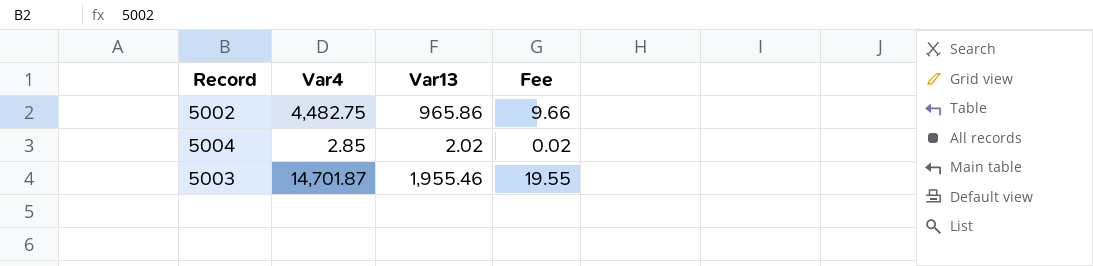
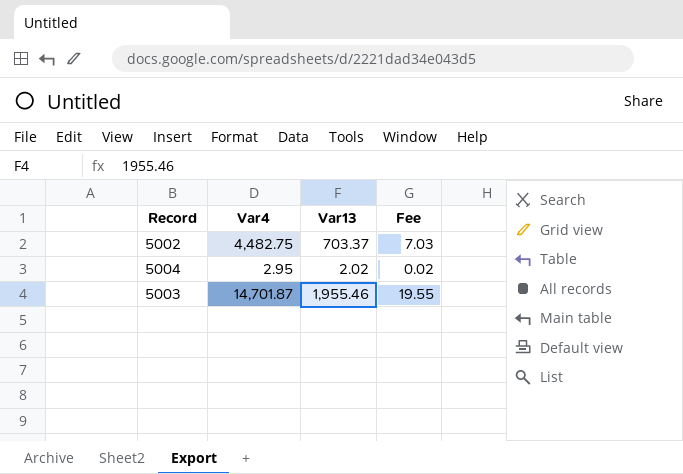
5002 | Var13: 965.86 -> 703.37
5002 | Fee: 9.66 -> 7.03
5004 | Var4: 2.85 -> 2.95

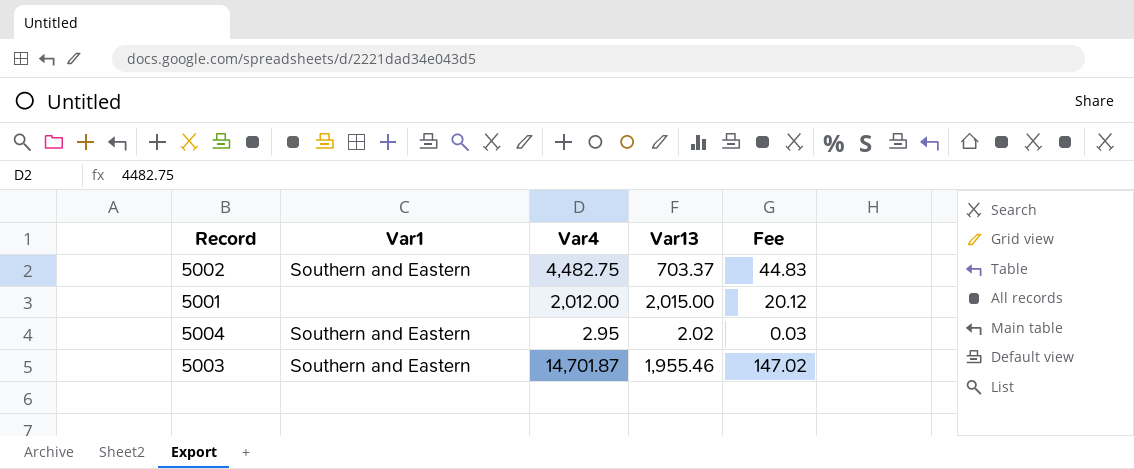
column Var1 | position: none -> 2
column Fee | formula: [Var13] * 0.01 -> [Var4] * 0.01
row 5001: none -> none | 2,012.00 | 2,015.00 | 20.12

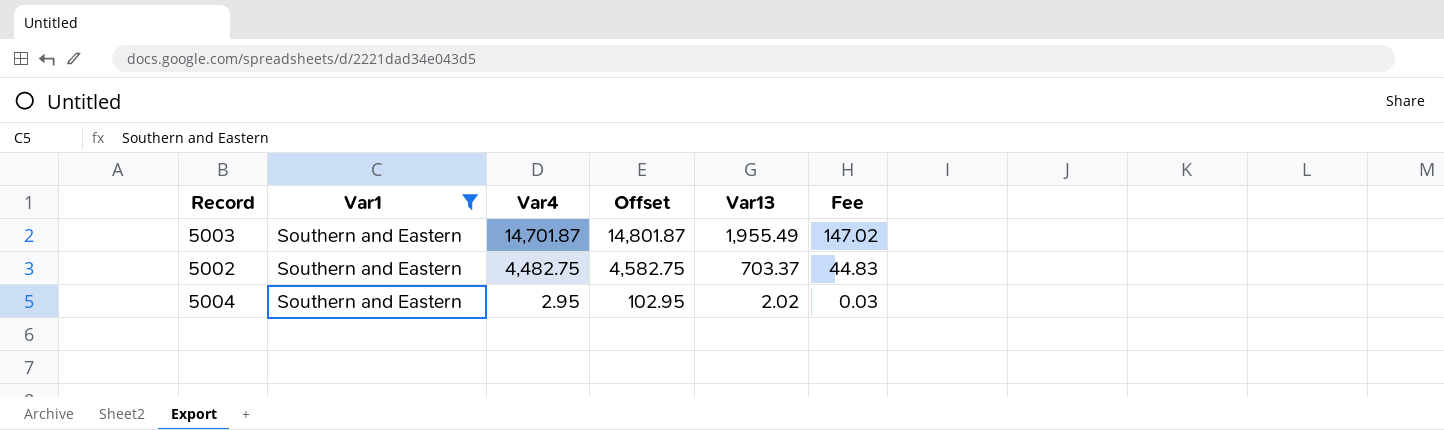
filter: none -> Var1 = Southern and Eastern
row order: none -> Var4 descending
column Offset | formula: none -> [Var4] + 100
5003 | Var13: 1,955.46 -> 1,955.49

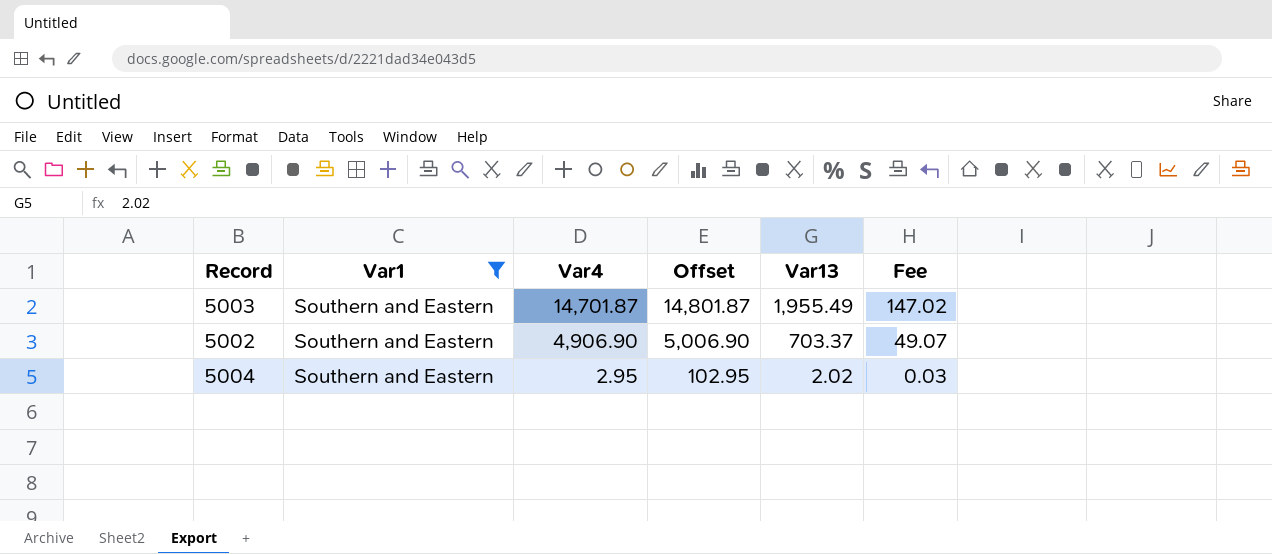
5002 | Var4: 4,482.75 -> 4,906.90
5002 | Offset: 4,582.75 -> 5,006.90
5002 | Fee: 44.83 -> 49.07

